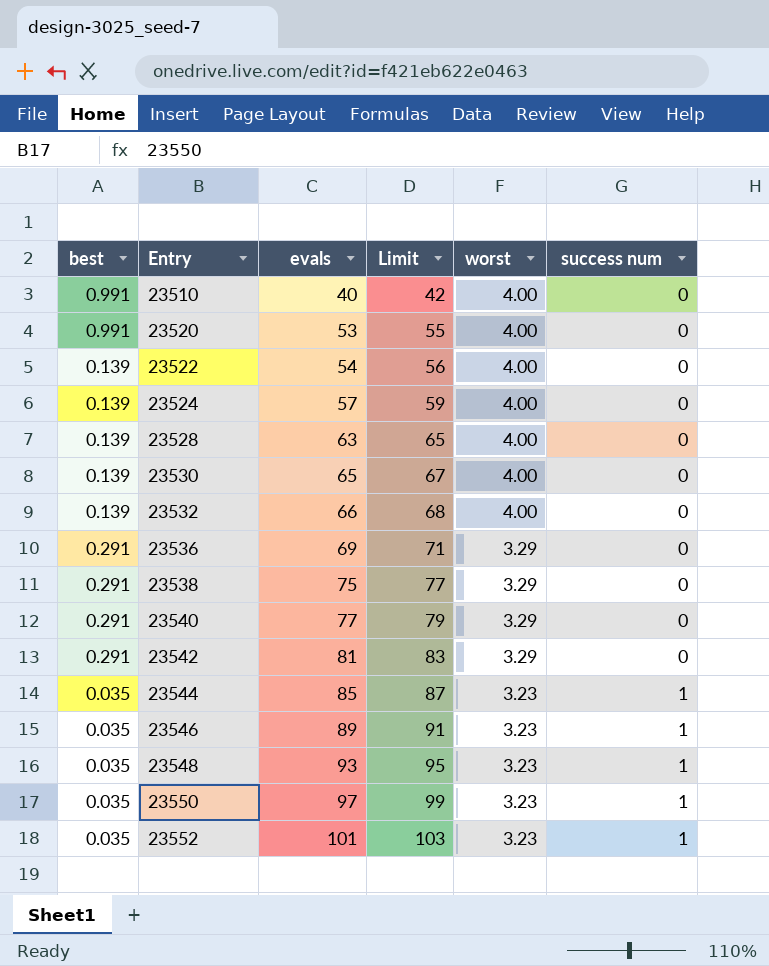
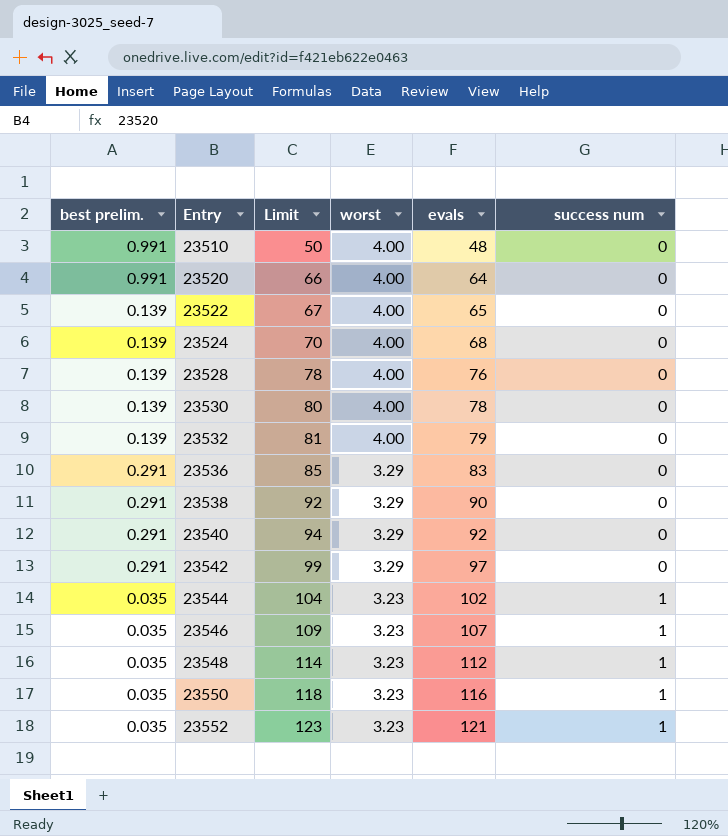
column name: best -> best prelim.
column evals | position: 3 -> 5
23510 | Limit: 42 -> 50
23510 | evals: 40 -> 48
23520 | Limit: 55 -> 66
23520 | evals: 53 -> 64
23522 | Limit: 56 -> 67
23522 | evals: 54 -> 65
23524 | Limit: 59 -> 70
23524 | evals: 57 -> 68
23528 | Limit: 65 -> 78
23528 | evals: 63 -> 76
23530 | Limit: 67 -> 80
23530 | evals: 65 -> 78
23532 | Limit: 68 -> 81
23532 | evals: 66 -> 79
23536 | Limit: 71 -> 85
23536 | evals: 69 -> 83
23538 | Limit: 77 -> 92
23538 | evals: 75 -> 90
23540 | Limit: 79 -> 94
23540 | evals: 77 -> 92
23542 | Limit: 83 -> 99
23542 | evals: 81 -> 97
23544 | Limit: 87 -> 104
23544 | evals: 85 -> 102
23546 | Limit: 91 -> 109
23546 | evals: 89 -> 107
23548 | Limit: 95 -> 114
23548 | evals: 93 -> 112
23550 | Limit: 99 -> 118
23550 | evals: 97 -> 116
23552 | Limit: 103 -> 123
23552 | evals: 101 -> 121

